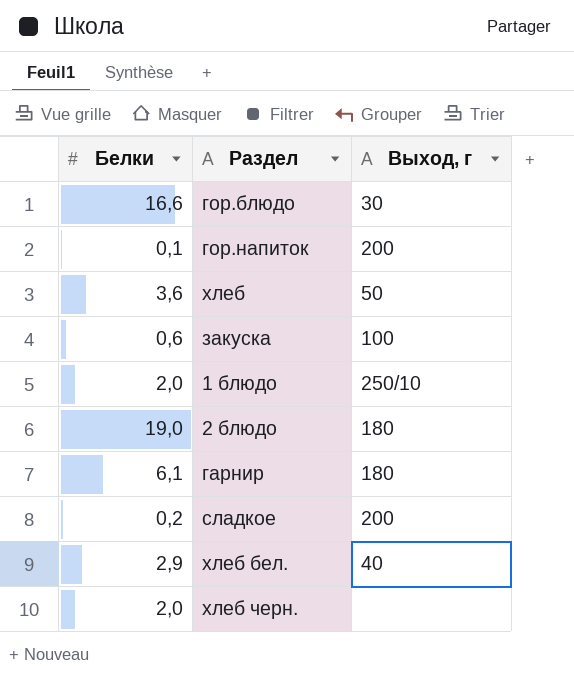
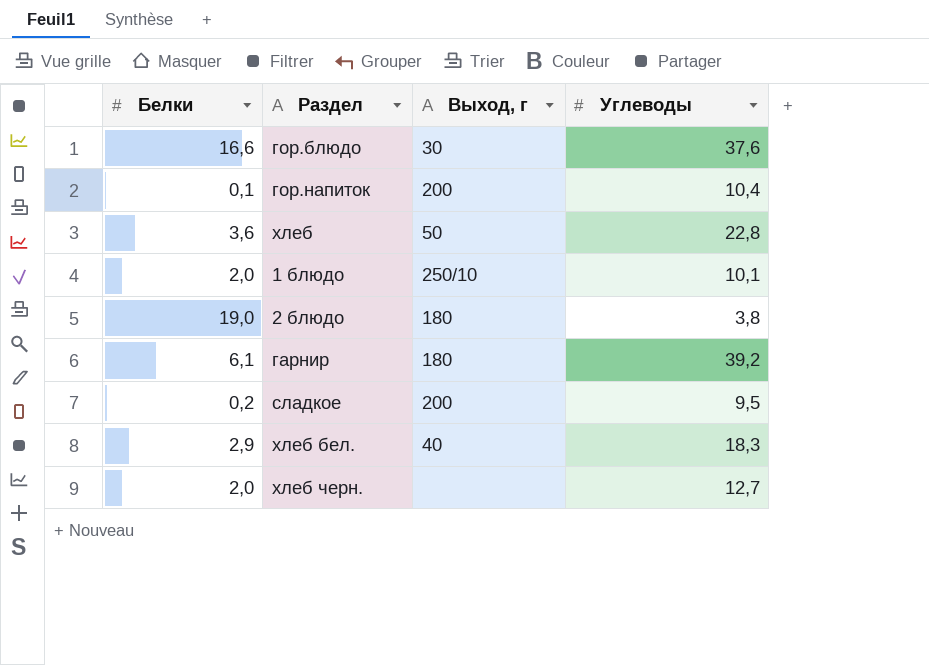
column Углеводы | position: none -> 4
row закуска: 0,6 | 100 -> none

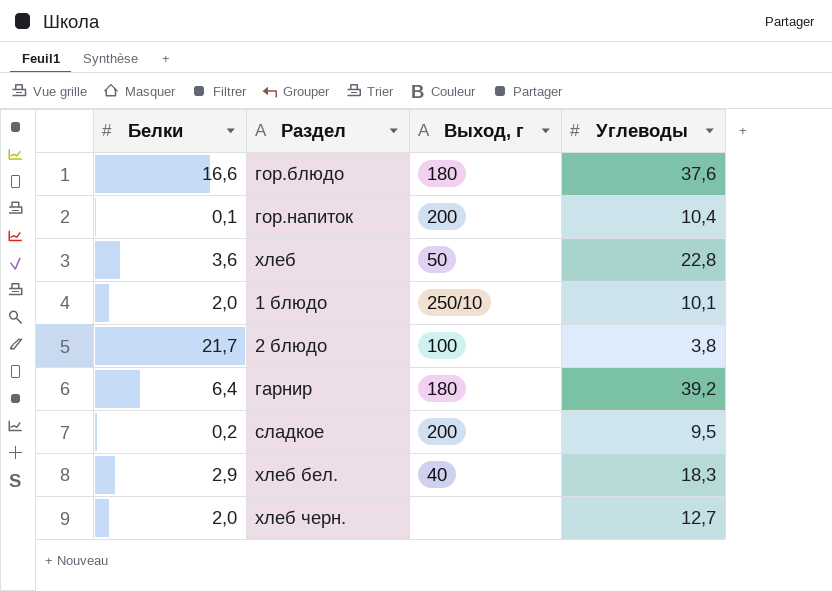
гор.блюдо | Выход, г: 30 -> 180
2 блюдо | Белки: 19,0 -> 21,7
2 блюдо | Выход, г: 180 -> 100
гарнир | Белки: 6,1 -> 6,4

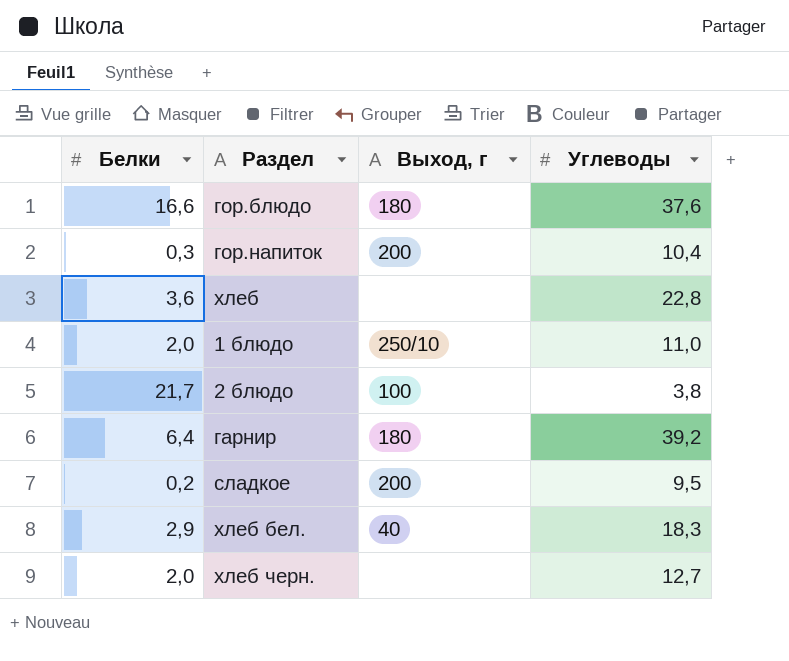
гор.напиток | Белки: 0,1 -> 0,3
хлеб | Выход, г: 50 -> none
1 блюдо | Углеводы: 10,1 -> 11,0

